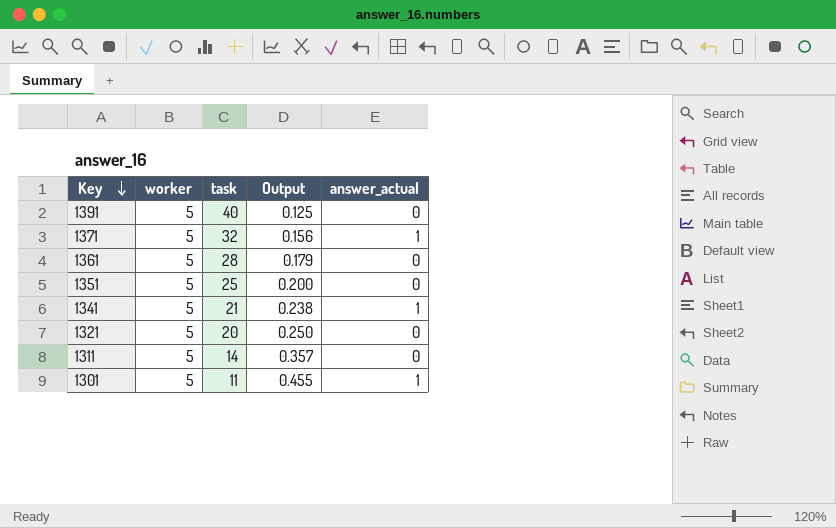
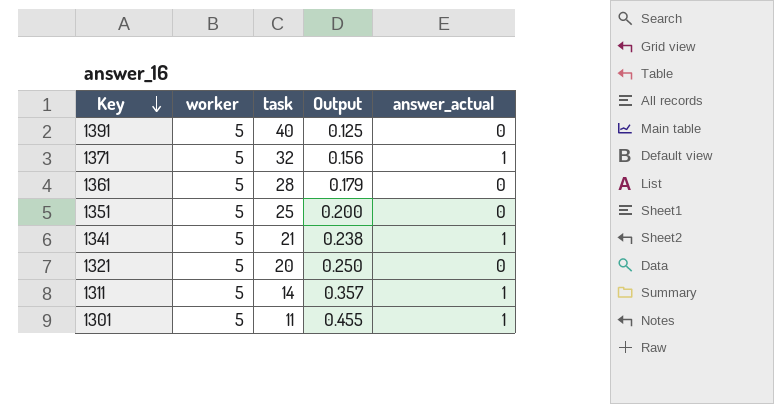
1311 | answer_actual: 0 -> 1

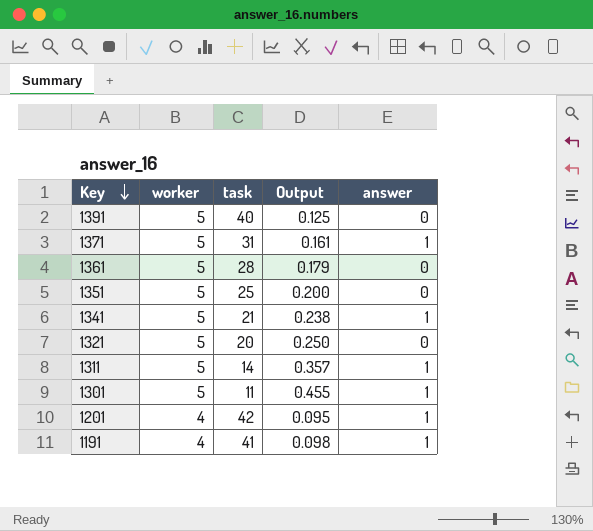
column name: answer_actual -> answer
1371 | task: 32 -> 31
1371 | Output: 0.156 -> 0.161
row 1201: none -> 4 | 42 | 0.095 | 1
row 1191: none -> 4 | 41 | 0.098 | 1

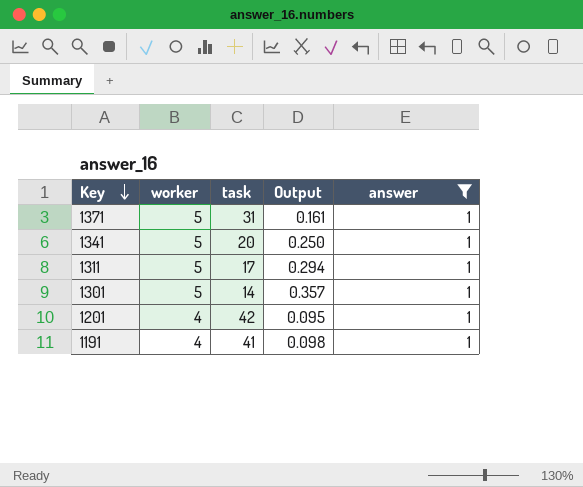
filter: none -> answer = 1
1341 | task: 21 -> 20
1341 | Output: 0.238 -> 0.250
1311 | task: 14 -> 17
1311 | Output: 0.357 -> 0.294
1301 | task: 11 -> 14
1301 | Output: 0.455 -> 0.357

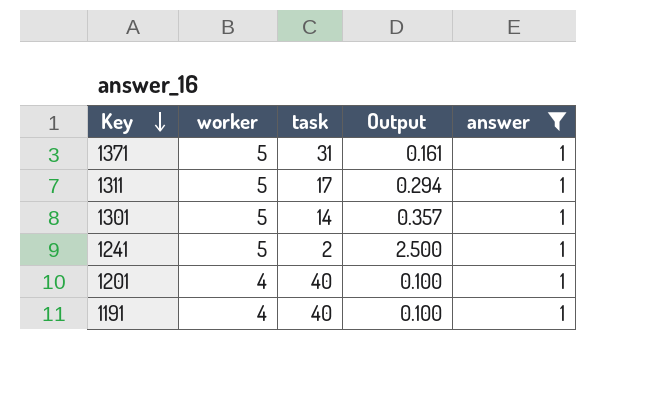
row 1341: 5 | 20 | 0.250 | 1 -> none
row 1241: none -> 5 | 2 | 2.500 | 1
1201 | task: 42 -> 40
1201 | Output: 0.095 -> 0.100
1191 | task: 41 -> 40
1191 | Output: 0.098 -> 0.100

